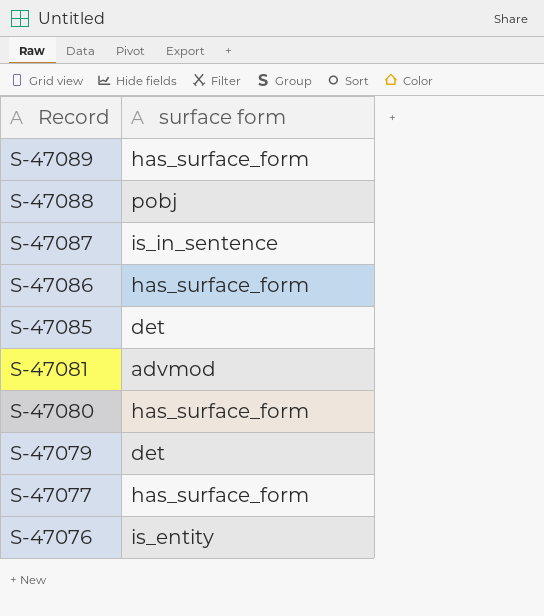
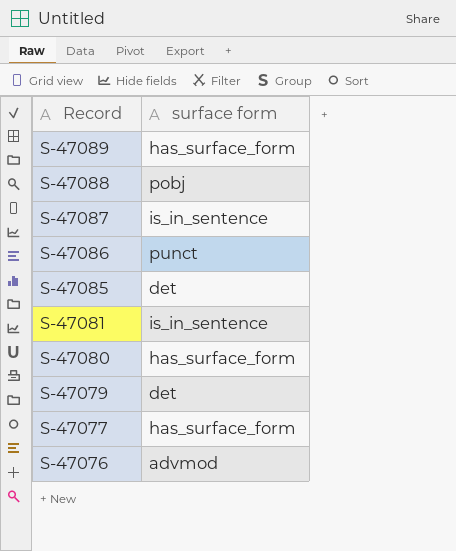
S-47086 | surface form: has_surface_form -> punct
S-47081 | surface form: advmod -> is_in_sentence
S-47076 | surface form: is_entity -> advmod

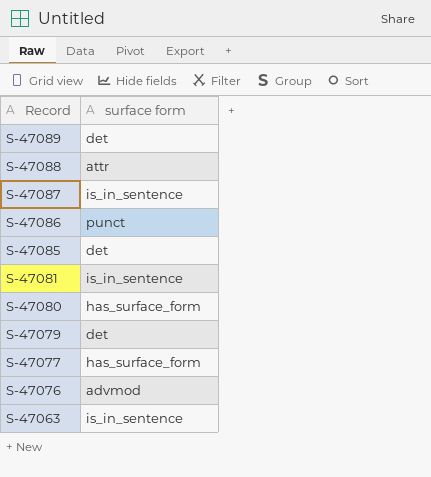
S-47089 | surface form: has_surface_form -> det
S-47088 | surface form: pobj -> attr
row S-47063: none -> is_in_sentence

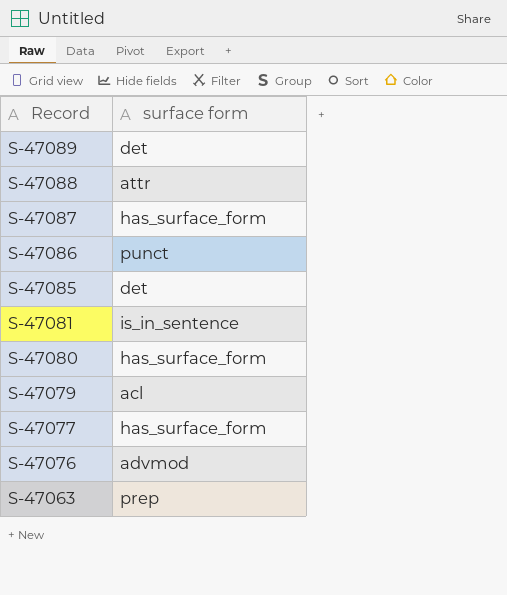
S-47087 | surface form: is_in_sentence -> has_surface_form
S-47079 | surface form: det -> acl
S-47063 | surface form: is_in_sentence -> prep

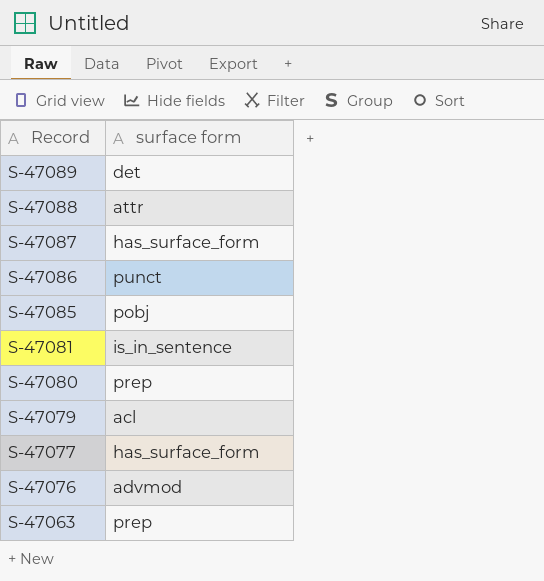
S-47085 | surface form: det -> pobj
S-47080 | surface form: has_surface_form -> prep

